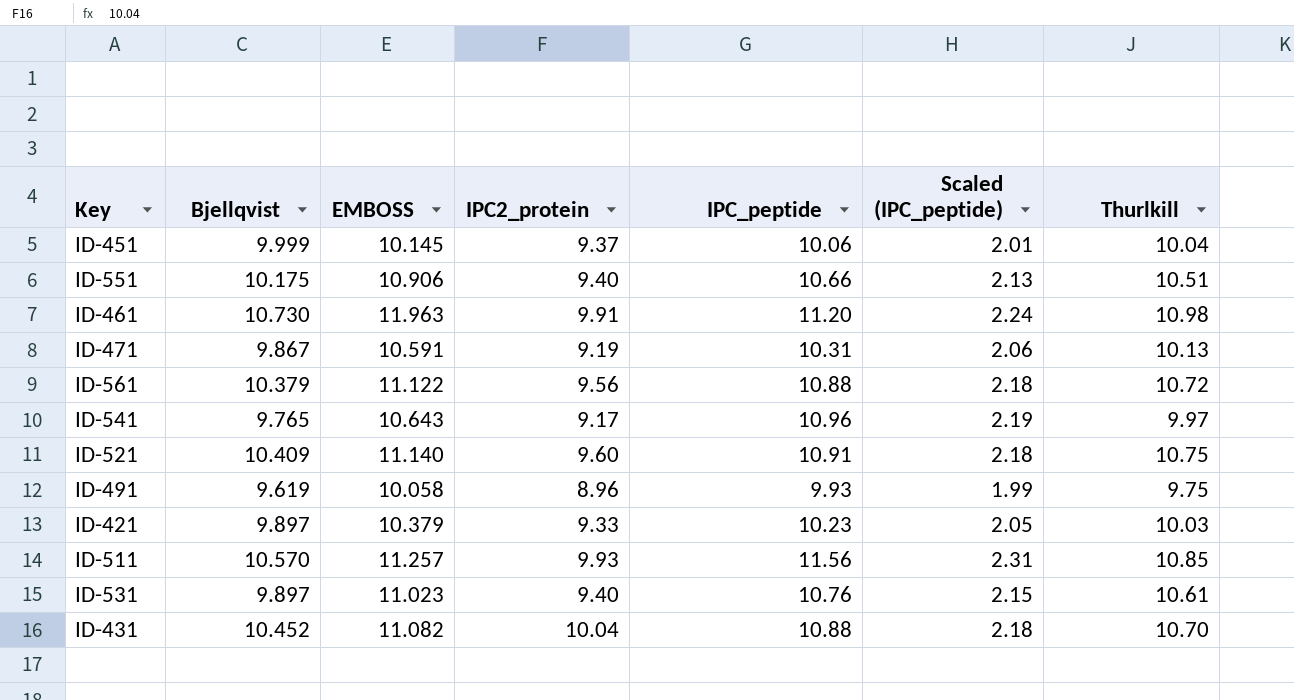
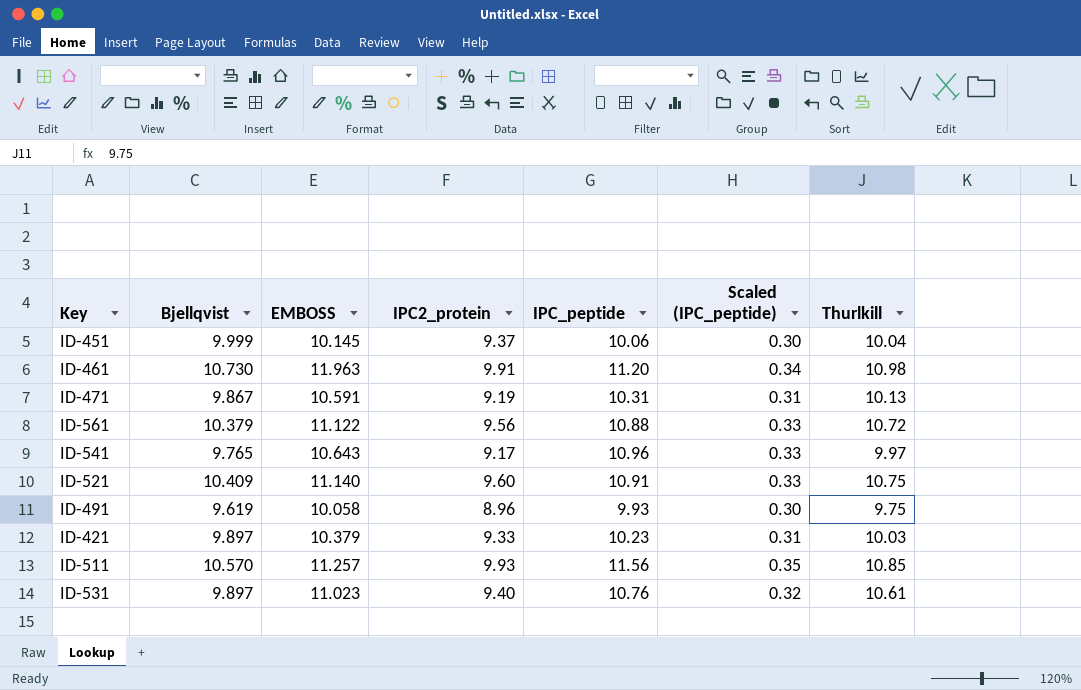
column Scaled (IPC_peptide) | formula: [IPC_peptide] * 0.2 -> [IPC_peptide] * 0.03
row ID-551: 10.175 | 10.906 | 9.40 | 10.66 | 2.13 | 10.51 -> none
row ID-431: 10.452 | 11.082 | 10.04 | 10.88 | 2.18 | 10.70 -> none

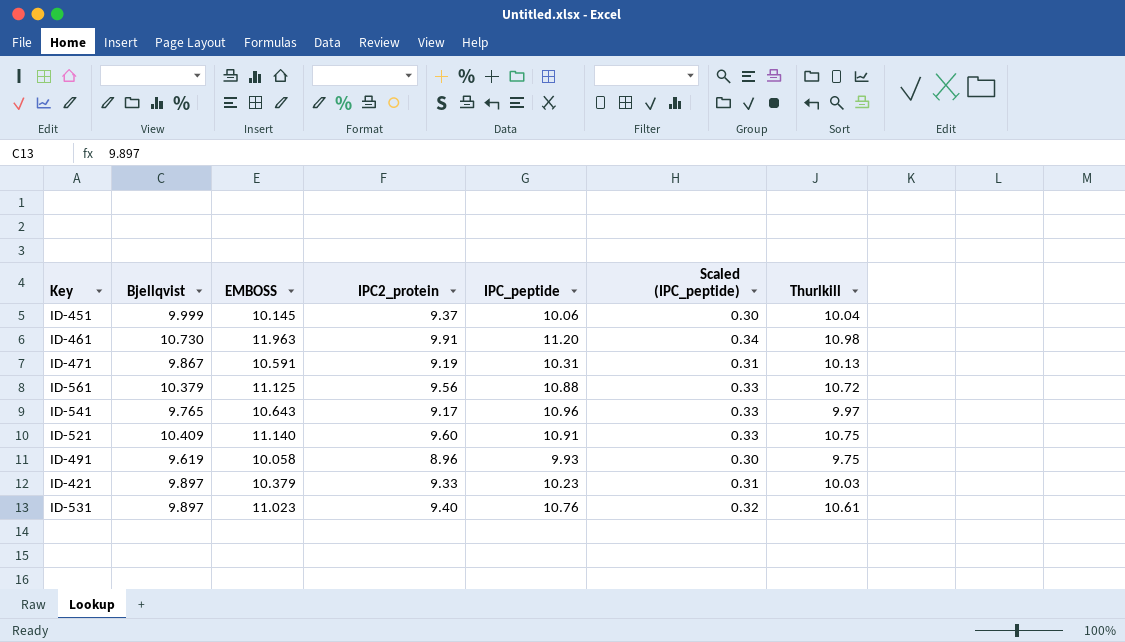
row ID-511: 10.570 | 11.257 | 9.93 | 11.56 | 0.35 | 10.85 -> none
ID-561 | EMBOSS: 11.122 -> 11.125

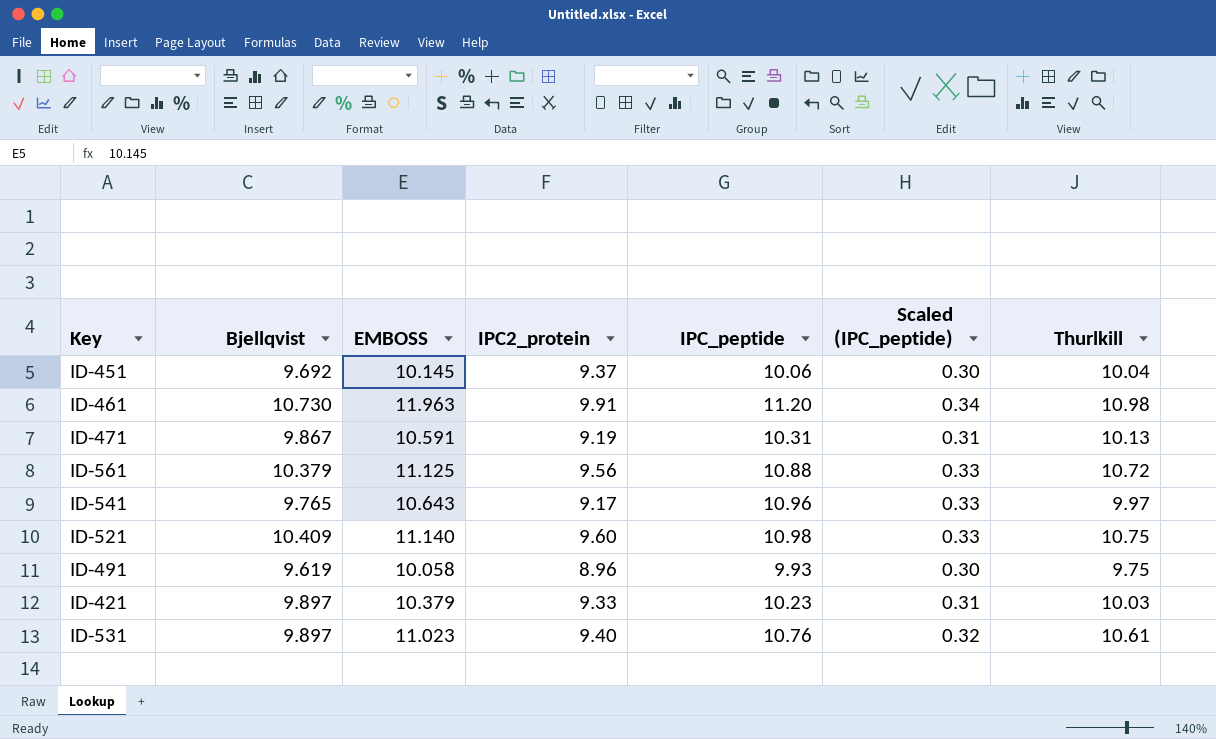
ID-451 | Bjellqvist: 9.999 -> 9.692
ID-521 | IPC_peptide: 10.91 -> 10.98

